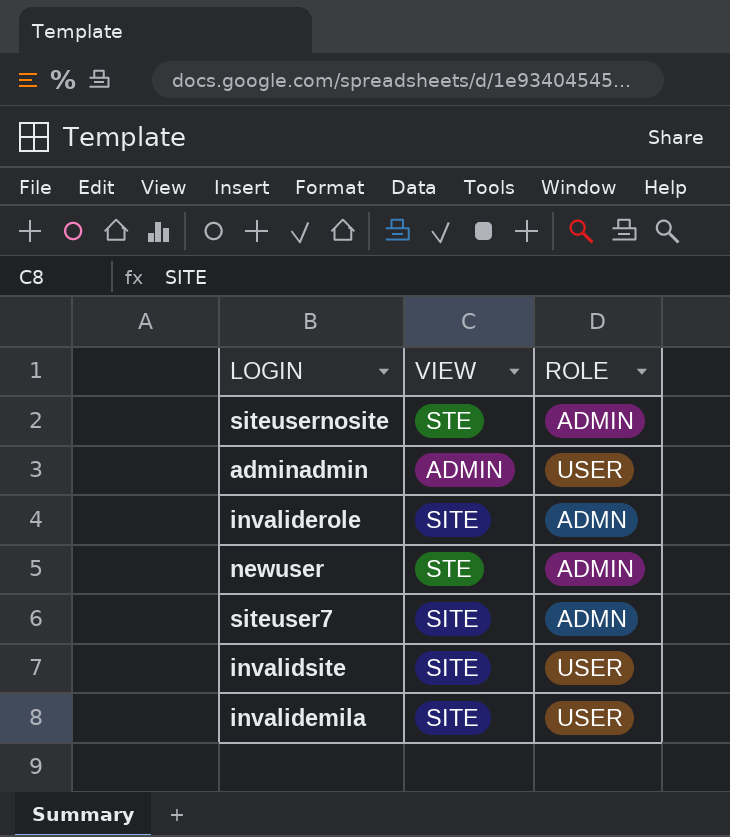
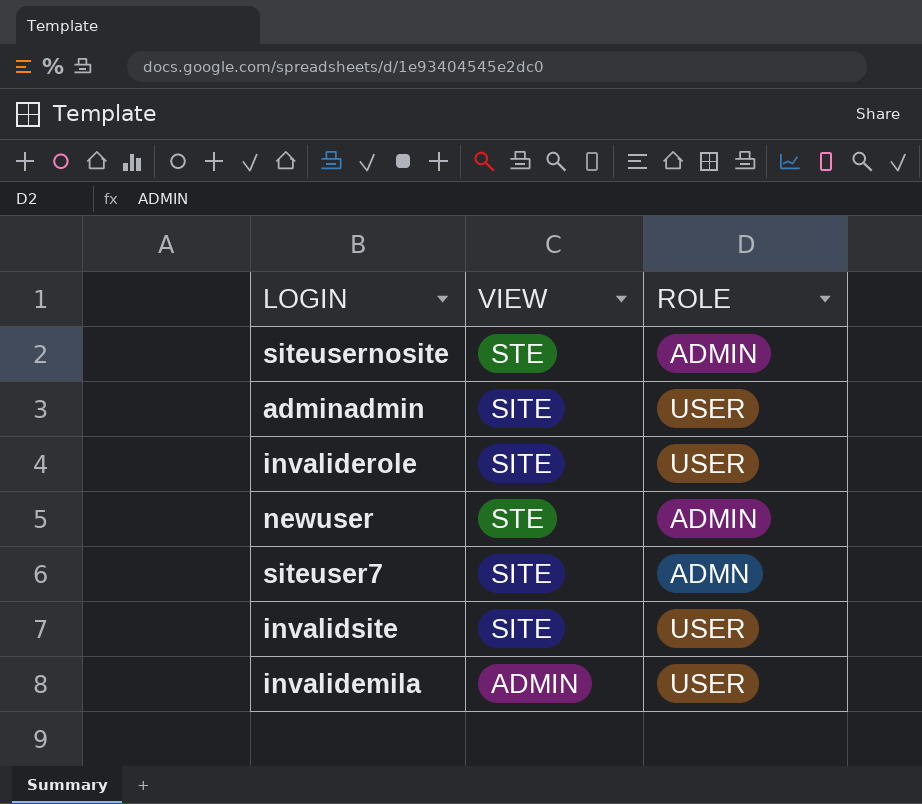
adminadmin | VIEW: ADMIN -> SITE
invaliderole | ROLE: ADMN -> USER
invalidemila | VIEW: SITE -> ADMIN

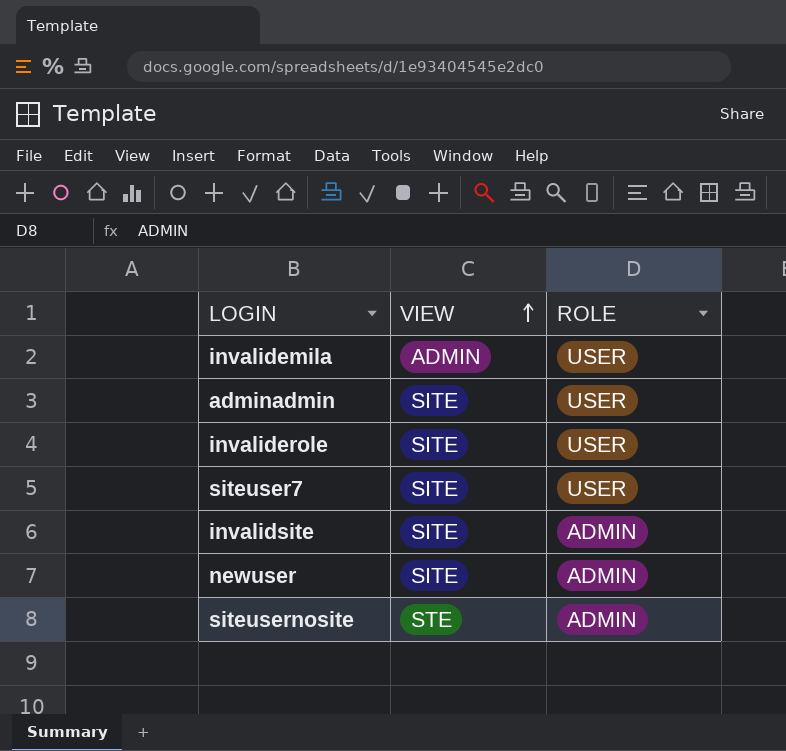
row order: none -> VIEW ascending
siteuser7 | ROLE: ADMN -> USER
invalidsite | ROLE: USER -> ADMIN
newuser | VIEW: STE -> SITE

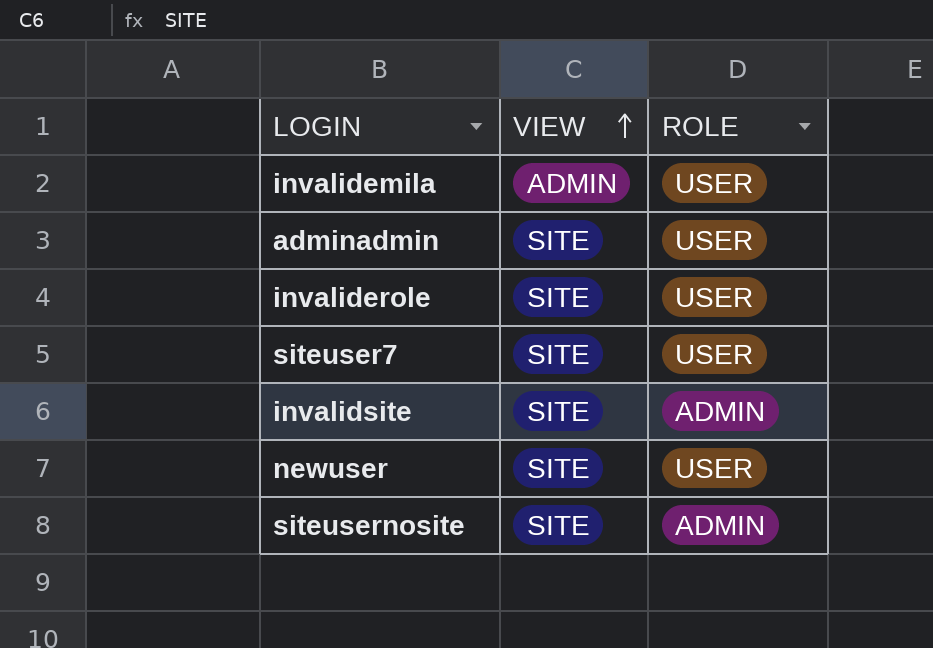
newuser | ROLE: ADMIN -> USER
siteusernosite | VIEW: STE -> SITE

